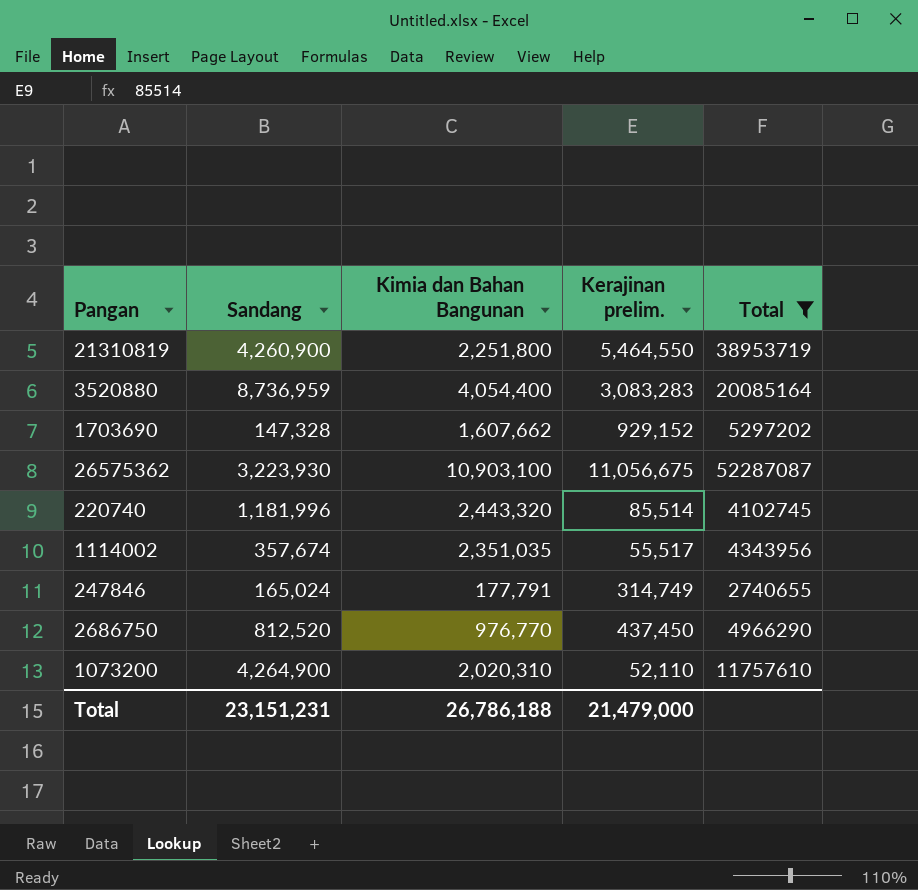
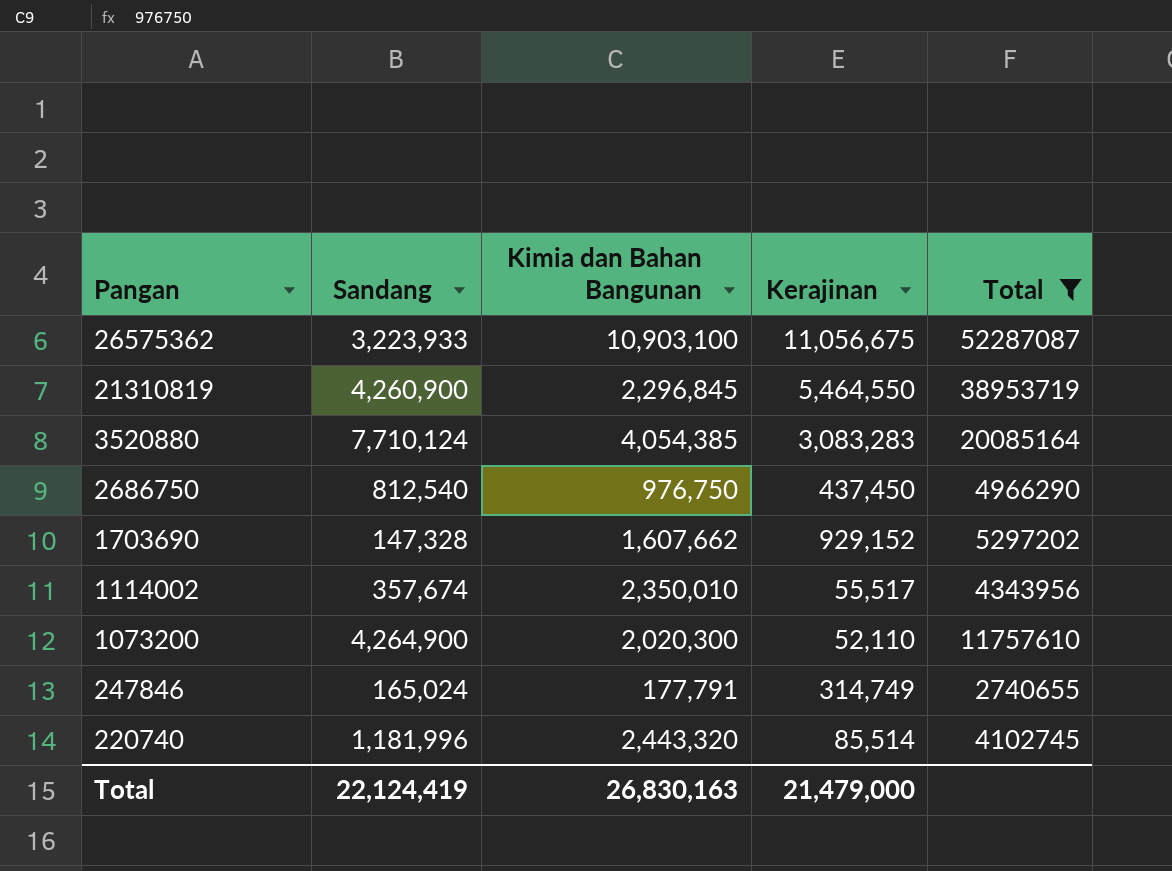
row order: none -> Pangan descending
column name: Kerajinan prelim. -> Kerajinan
26575362 | Sandang: 3,223,930 -> 3,223,933
21310819 | Kimia dan Bahan Bangunan: 2,251,800 -> 2,296,845
3520880 | Sandang: 8,736,959 -> 7,710,124
3520880 | Kimia dan Bahan Bangunan: 4,054,400 -> 4,054,385
2686750 | Sandang: 812,520 -> 812,540
2686750 | Kimia dan Bahan Bangunan: 976,770 -> 976,750
1114002 | Kimia dan Bahan Bangunan: 2,351,035 -> 2,350,010
1073200 | Kimia dan Bahan Bangunan: 2,020,310 -> 2,020,300
Total | Sandang: 23,151,231 -> 22,124,419
Total | Kimia dan Bahan Bangunan: 26,786,188 -> 26,830,163

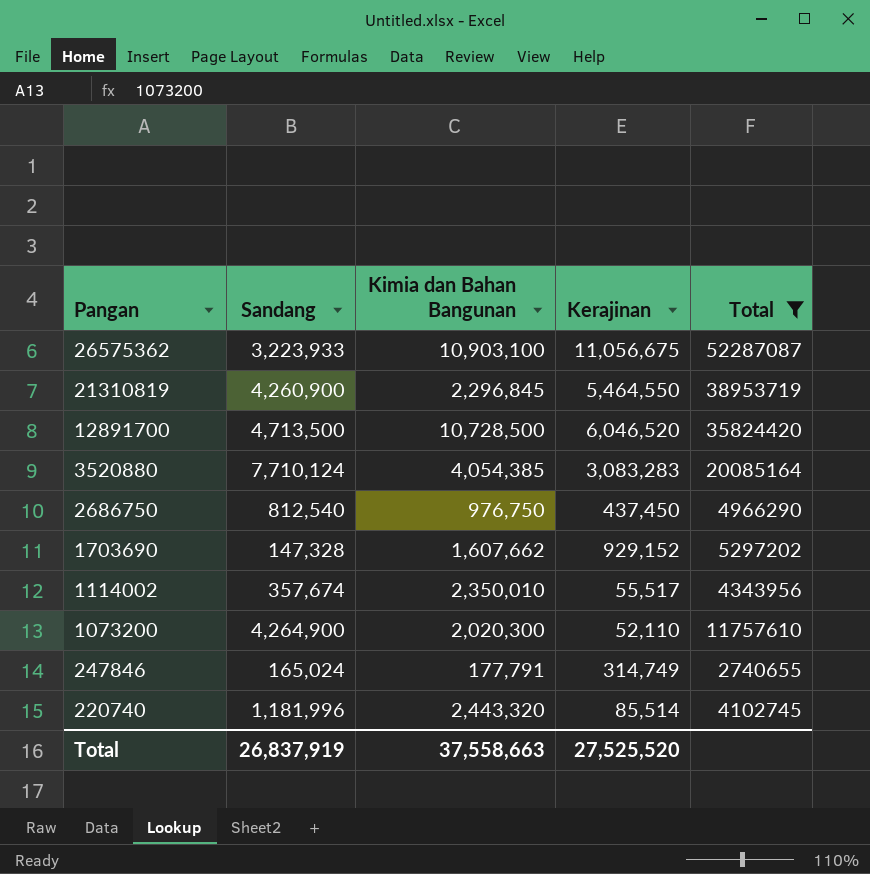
row 12891700: none -> 4,713,500 | 10,728,500 | 6,046,520 | 35824420
Total | Sandang: 22,124,419 -> 26,837,919
Total | Kimia dan Bahan Bangunan: 26,830,163 -> 37,558,663
Total | Kerajinan: 21,479,000 -> 27,525,520

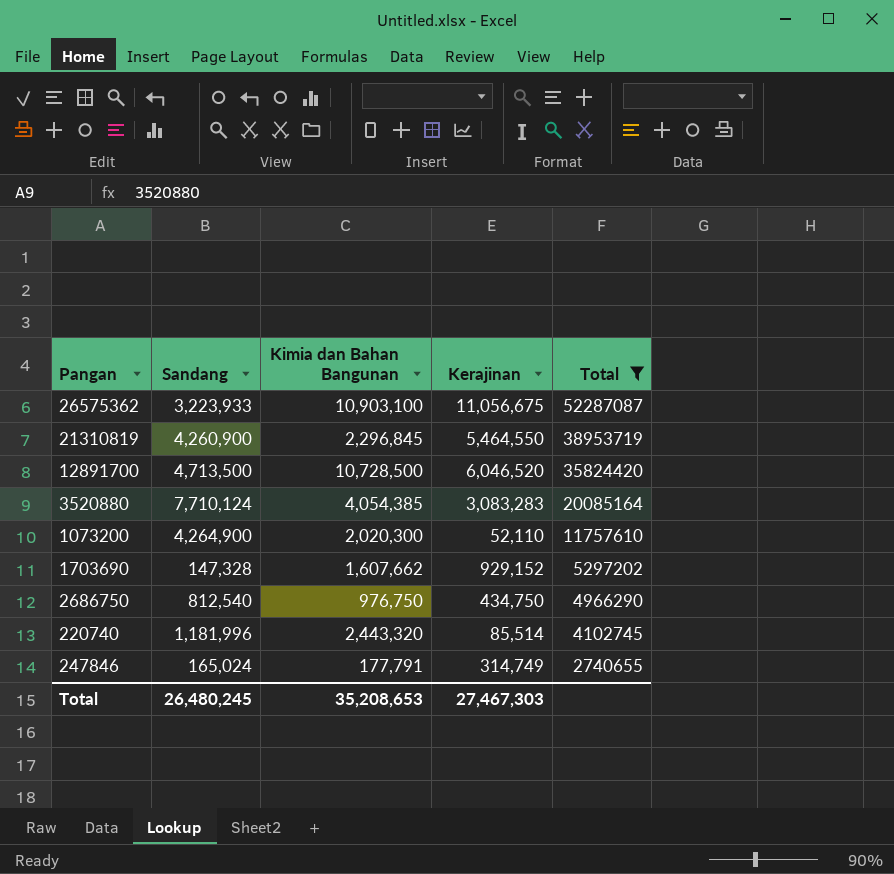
row order: Pangan descending -> Total descending
row 1114002: 357,674 | 2,350,010 | 55,517 | 4343956 -> none
2686750 | Kerajinan: 437,450 -> 434,750
Total | Sandang: 26,837,919 -> 26,480,245
Total | Kimia dan Bahan Bangunan: 37,558,663 -> 35,208,653
Total | Kerajinan: 27,525,520 -> 27,467,303

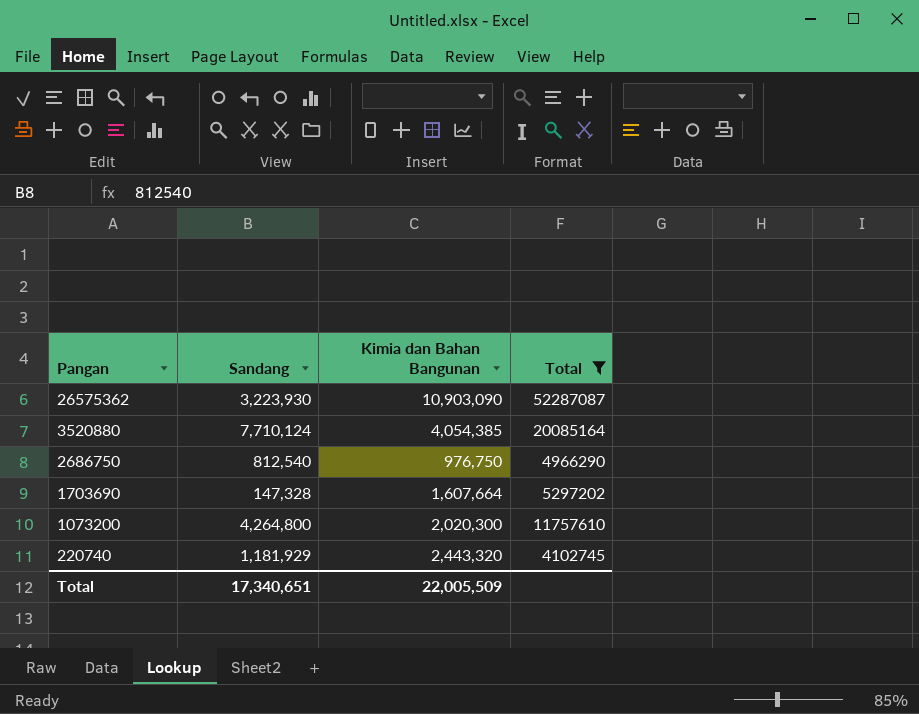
row order: Total descending -> Pangan descending
column Kerajinan | position: 4 -> none
row 21310819: 4,260,900 | 2,296,845 | 5,464,550 | 38953719 -> none
row 12891700: 4,713,500 | 10,728,500 | 6,046,520 | 35824420 -> none
row 247846: 165,024 | 177,791 | 314,749 | 2740655 -> none
26575362 | Sandang: 3,223,933 -> 3,223,930
26575362 | Kimia dan Bahan Bangunan: 10,903,100 -> 10,903,090
1703690 | Kimia dan Bahan Bangunan: 1,607,662 -> 1,607,664
1073200 | Sandang: 4,264,900 -> 4,264,800
220740 | Sandang: 1,181,996 -> 1,181,929
Total | Sandang: 26,480,245 -> 17,340,651
Total | Kimia dan Bahan Bangunan: 35,208,653 -> 22,005,509

